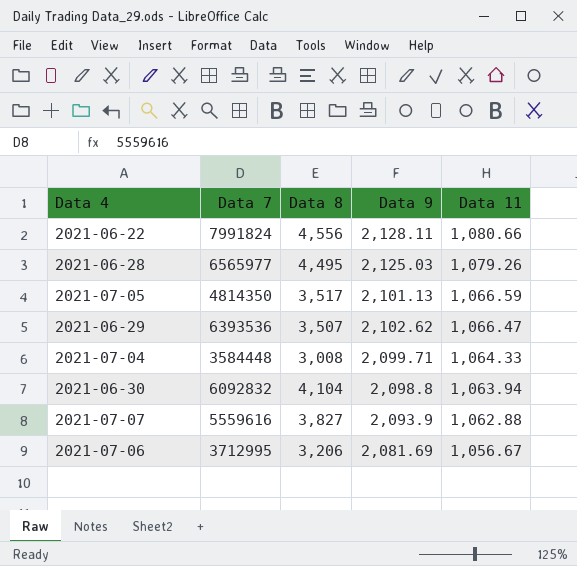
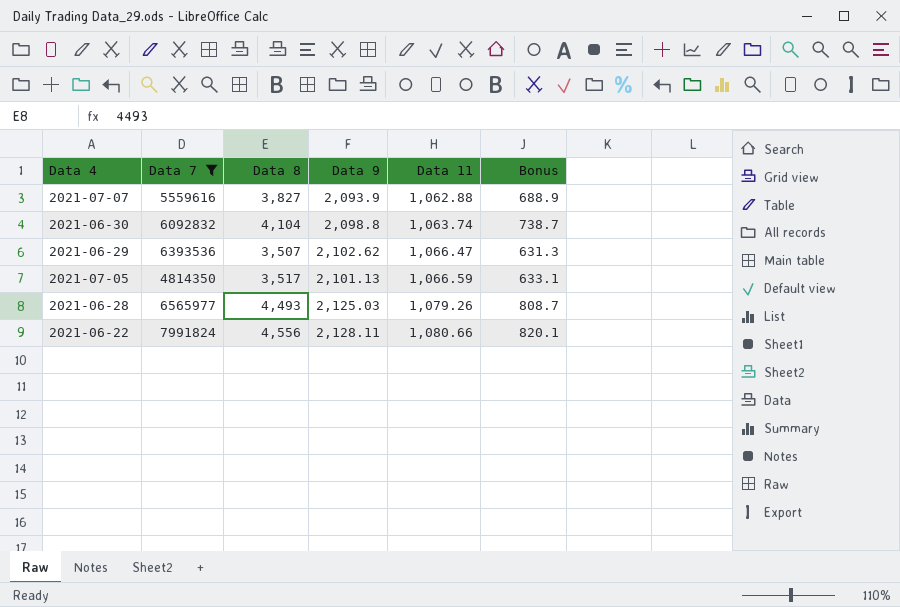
filter: none -> Data 7 >= 4814350
row order: Data 11 descending -> Data 11 ascending
column Bonus | formula: none -> [Data 8] * 0.18
2021-06-30 | Data 11: 1,063.94 -> 1,063.74
2021-06-28 | Data 8: 4,495 -> 4,493

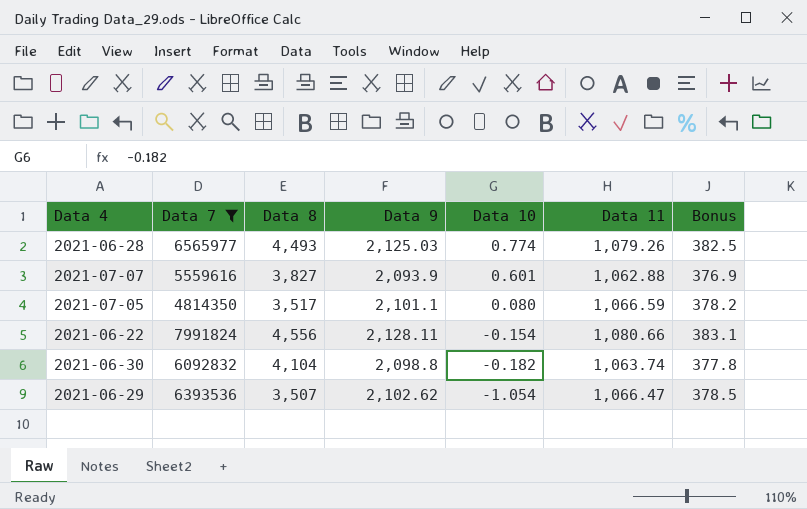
row order: Data 11 ascending -> Data 10 descending
column Data 10 | position: none -> 5
column Bonus | formula: [Data 8] * 0.18 -> [Data 9] * 0.18
2021-07-05 | Data 9: 2,101.13 -> 2,101.1

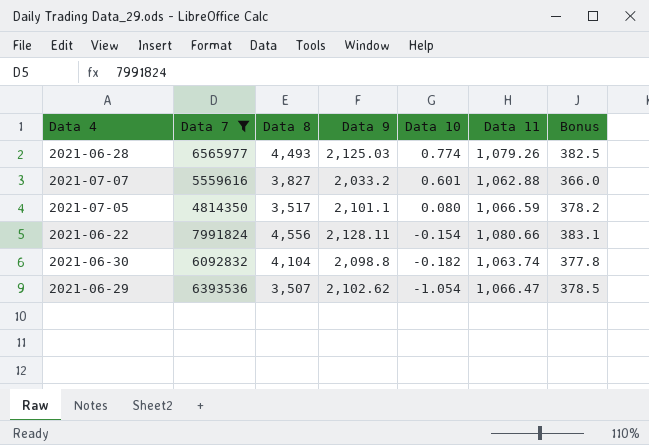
2021-07-07 | Data 9: 2,093.9 -> 2,033.2
2021-07-07 | Bonus: 376.9 -> 366.0

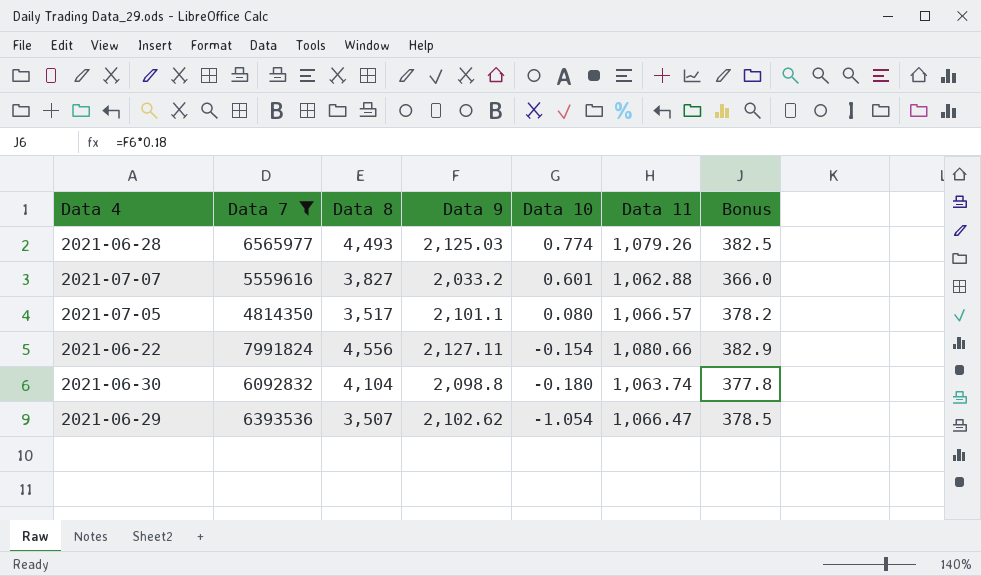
2021-07-05 | Data 11: 1,066.59 -> 1,066.57
2021-06-22 | Data 9: 2,128.11 -> 2,127.11
2021-06-22 | Bonus: 383.1 -> 382.9
2021-06-30 | Data 10: -0.182 -> -0.180

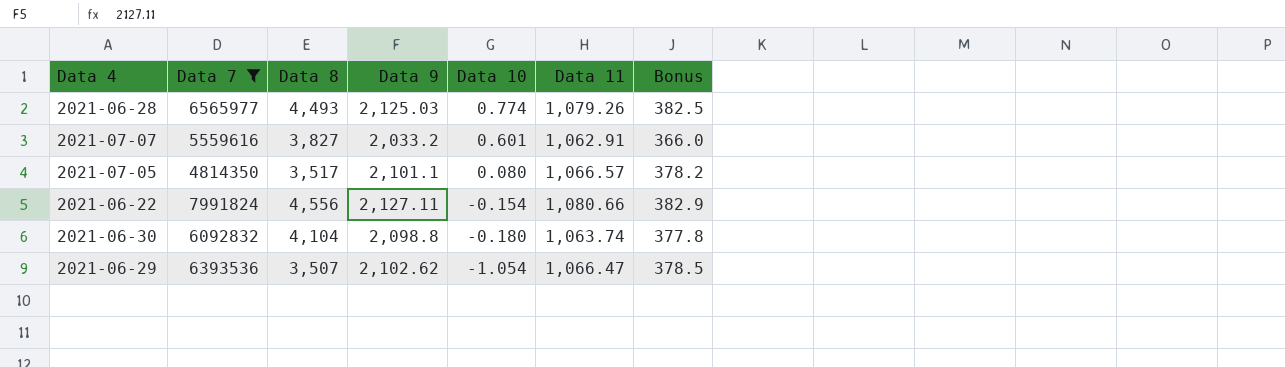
2021-07-07 | Data 11: 1,062.88 -> 1,062.91

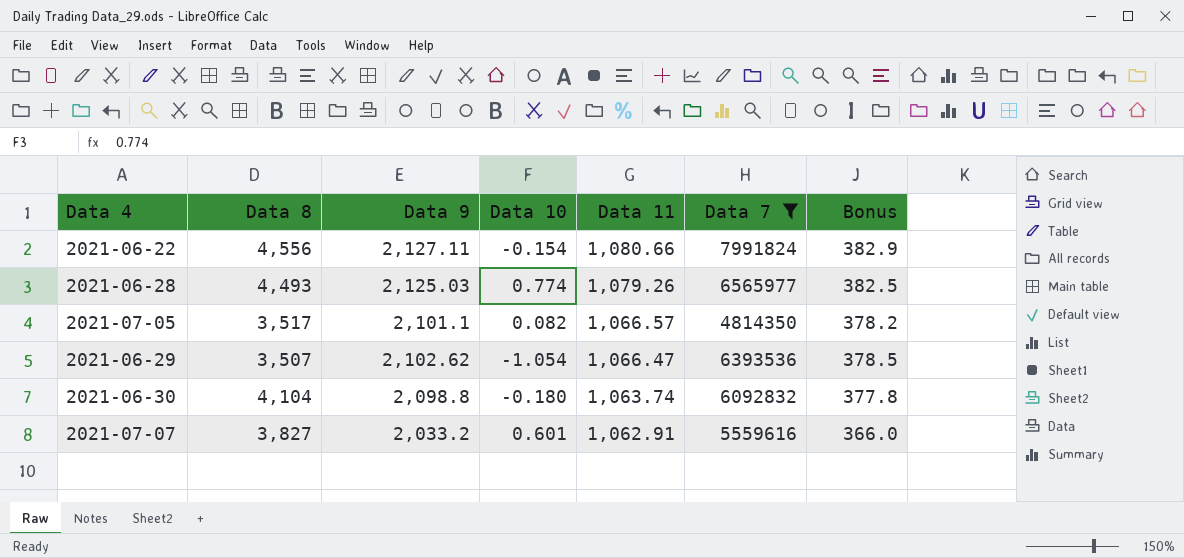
row order: Data 10 descending -> Data 11 descending
column Data 7 | position: 2 -> 6
2021-07-05 | Data 10: 0.080 -> 0.082

